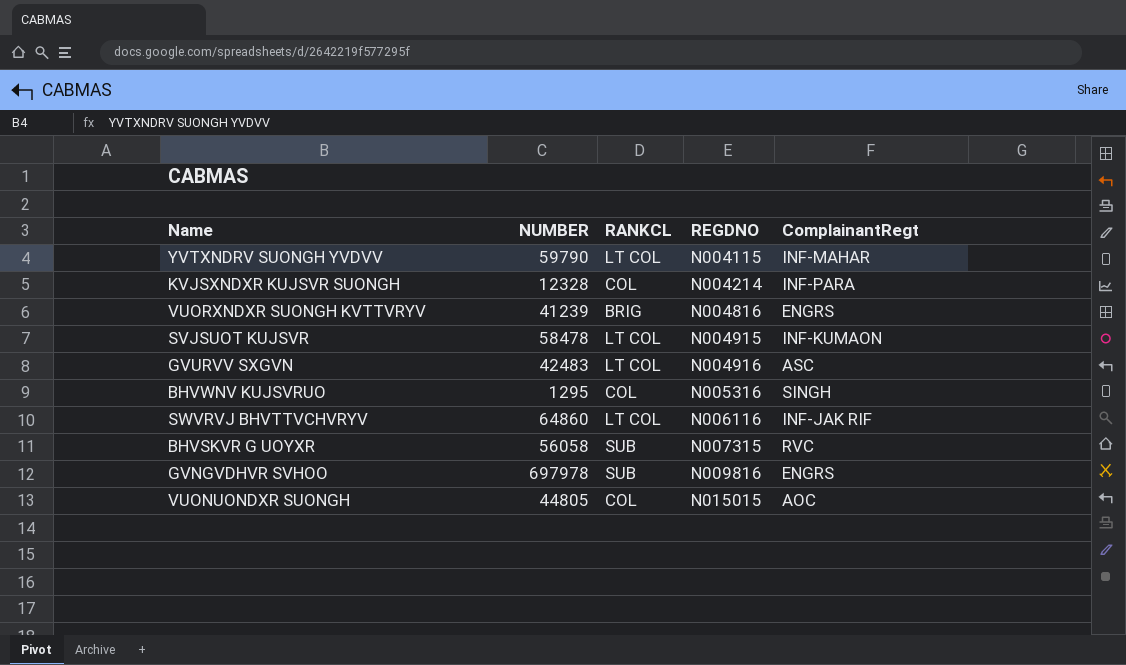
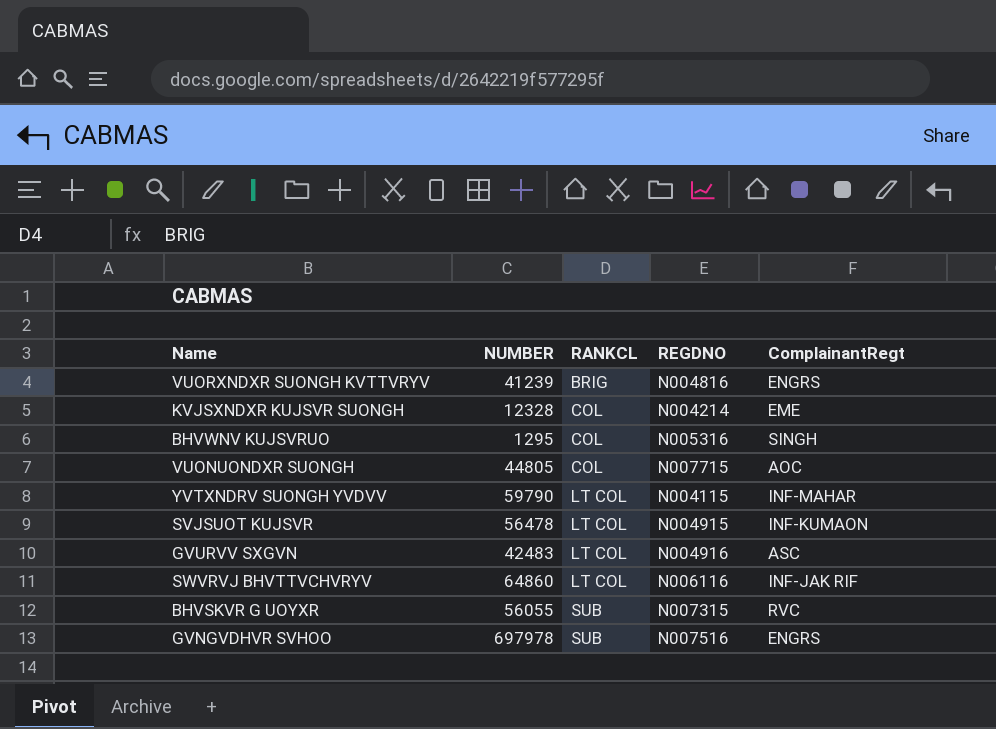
row order: REGDNO ascending -> RANKCL ascending
KVJSXNDXR KUJSVR SUONGH | ComplainantRegt: INF-PARA -> EME
VUONUONDXR SUONGH | REGDNO: N015015 -> N007715
SVJSUOT KUJSVR | NUMBER: 58478 -> 56478
BHVSKVR G UOYXR | NUMBER: 56058 -> 56055
GVNGVDHVR SVHOO | REGDNO: N009816 -> N007516

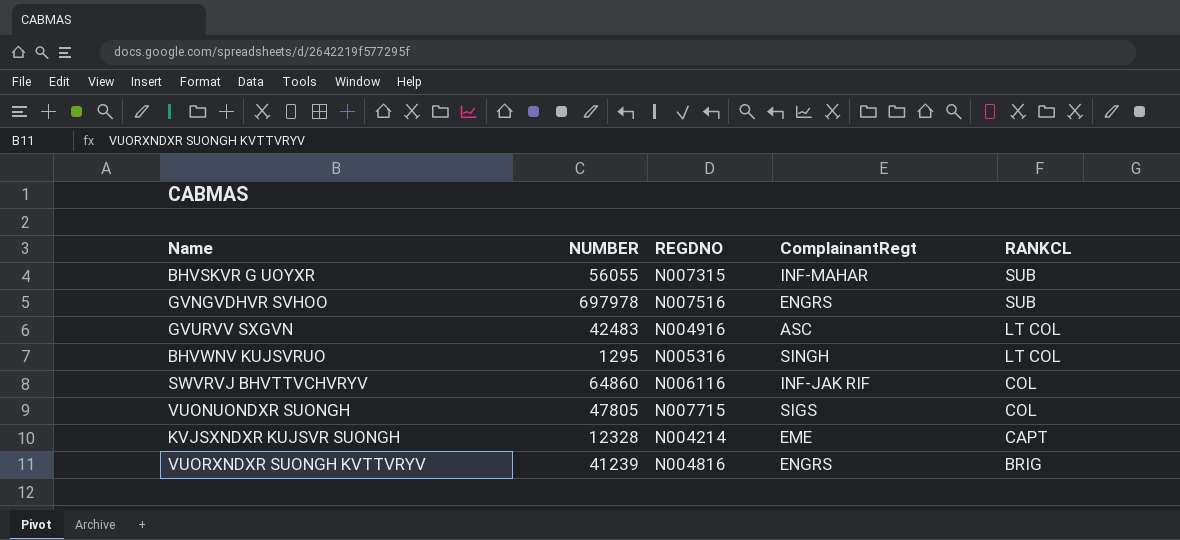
row order: RANKCL ascending -> RANKCL descending
column RANKCL | position: 3 -> 5
row YVTXNDRV SUONGH YVDVV: 59790 | LT COL | N004115 | INF-MAHAR -> none
row SVJSUOT KUJSVR: 56478 | LT COL | N004915 | INF-KUMAON -> none
BHVSKVR G UOYXR | ComplainantRegt: RVC -> INF-MAHAR
BHVWNV KUJSVRUO | RANKCL: COL -> LT COL
SWVRVJ BHVTTVCHVRYV | RANKCL: LT COL -> COL
VUONUONDXR SUONGH | NUMBER: 44805 -> 47805
VUONUONDXR SUONGH | ComplainantRegt: AOC -> SIGS
KVJSXNDXR KUJSVR SUONGH | RANKCL: COL -> CAPT

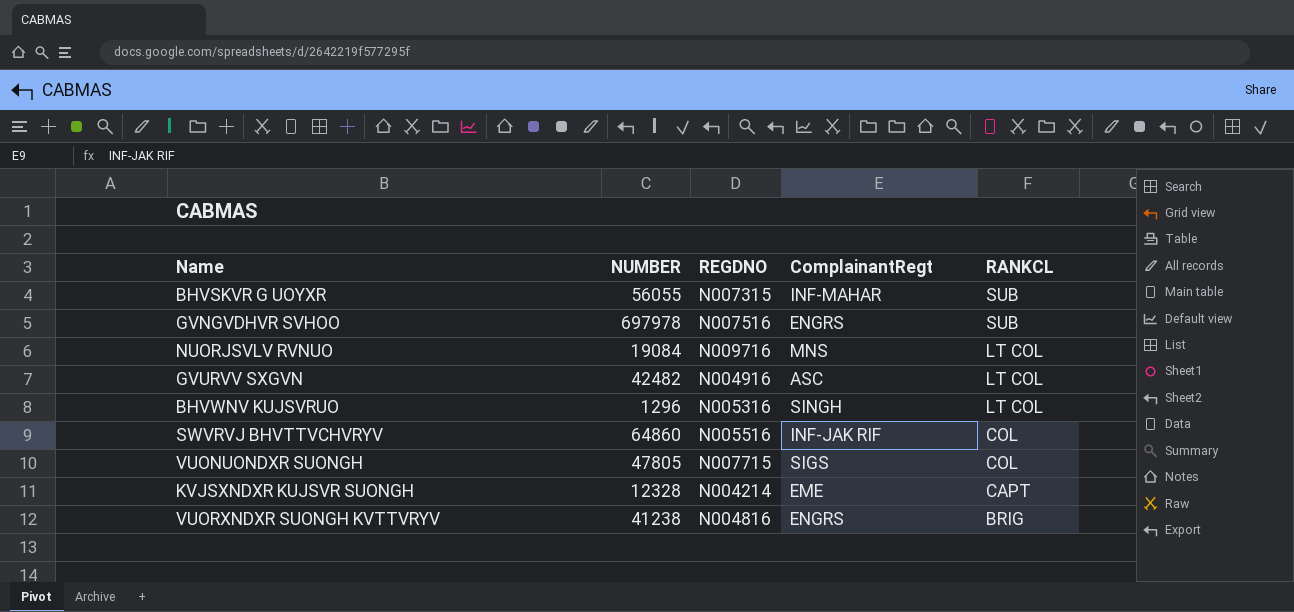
row NUORJSVLV RVNUO: none -> 19084 | N009716 | MNS | LT COL
GVURVV SXGVN | NUMBER: 42483 -> 42482
BHVWNV KUJSVRUO | NUMBER: 1295 -> 1296
SWVRVJ BHVTTVCHVRYV | REGDNO: N006116 -> N005516
VUORXNDXR SUONGH KVTTVRYV | NUMBER: 41239 -> 41238

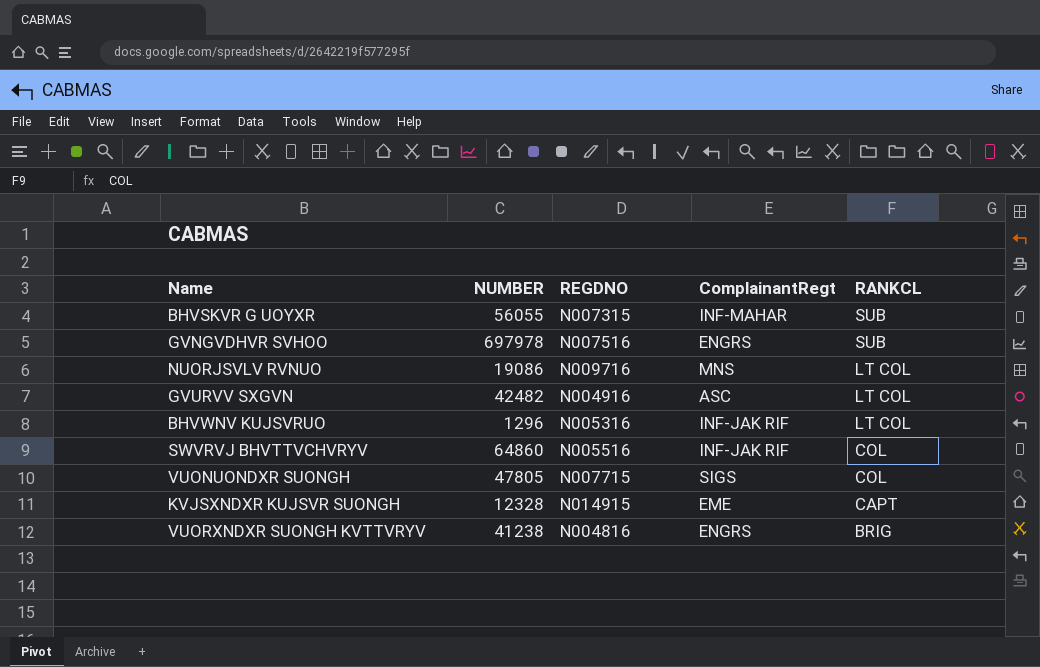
NUORJSVLV RVNUO | NUMBER: 19084 -> 19086
BHVWNV KUJSVRUO | ComplainantRegt: SINGH -> INF-JAK RIF
KVJSXNDXR KUJSVR SUONGH | REGDNO: N004214 -> N014915

